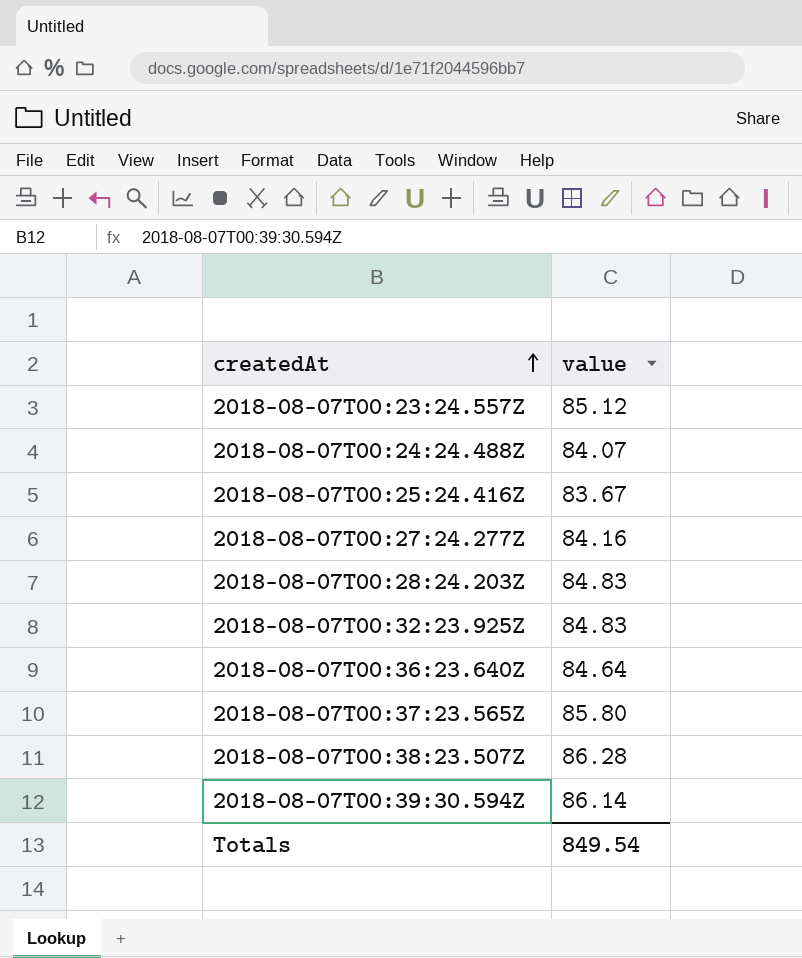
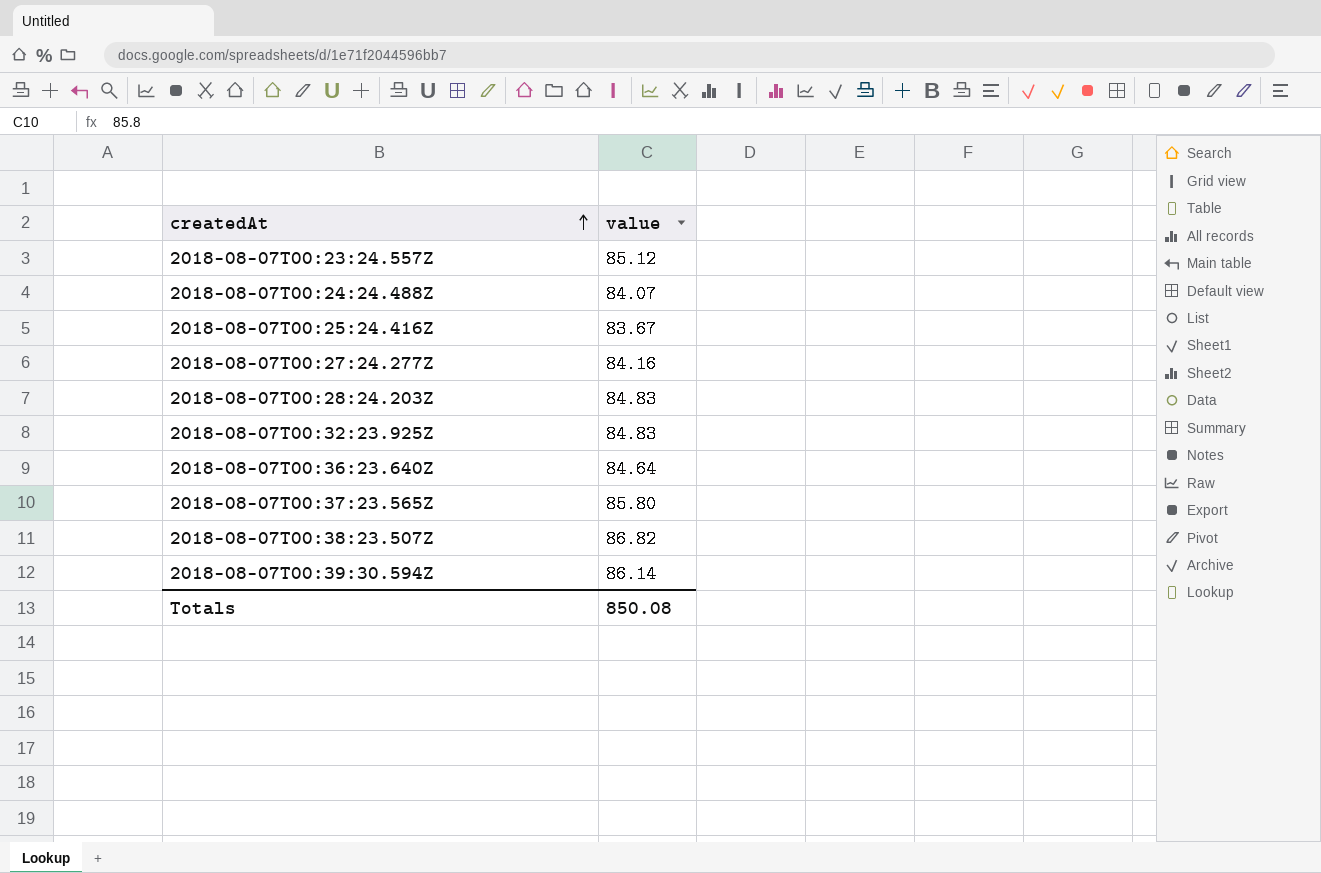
2018-08-07T00:38:23.507Z | value: 86.28 -> 86.82
Totals | value: 849.54 -> 850.08

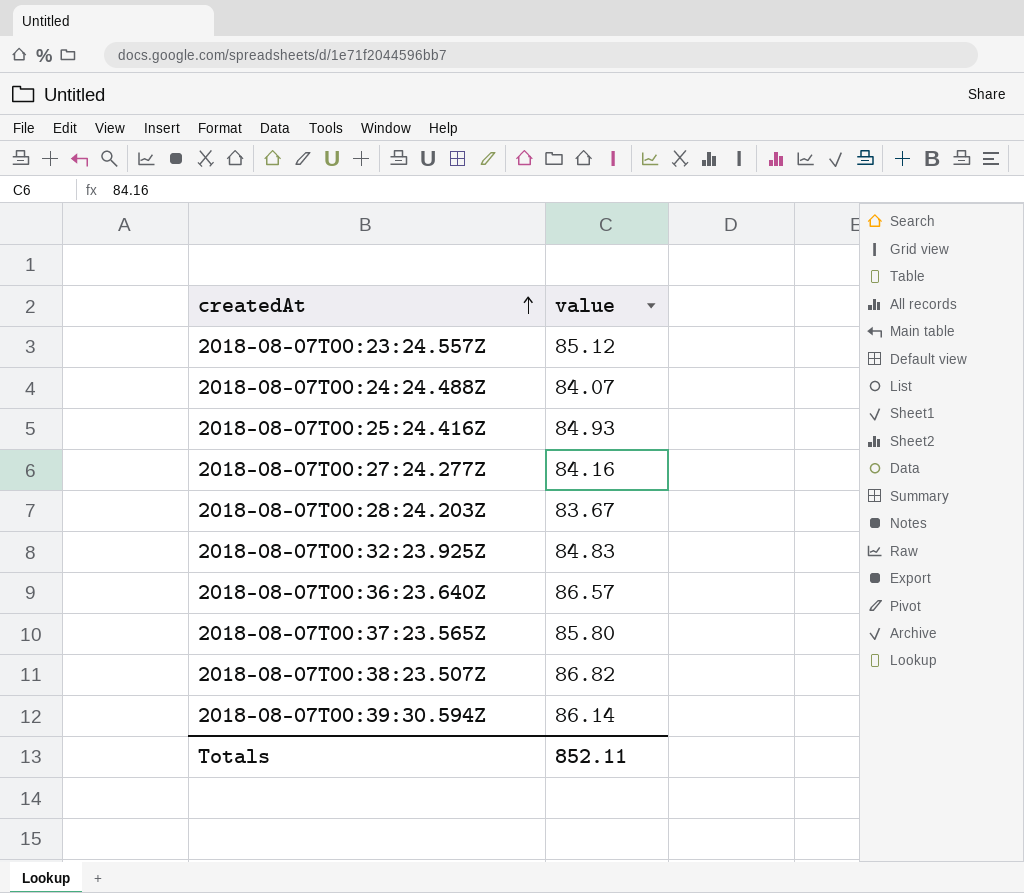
2018-08-07T00:25:24.416Z | value: 83.67 -> 84.93
2018-08-07T00:28:24.203Z | value: 84.83 -> 83.67
2018-08-07T00:36:23.640Z | value: 84.64 -> 86.57
Totals | value: 850.08 -> 852.11

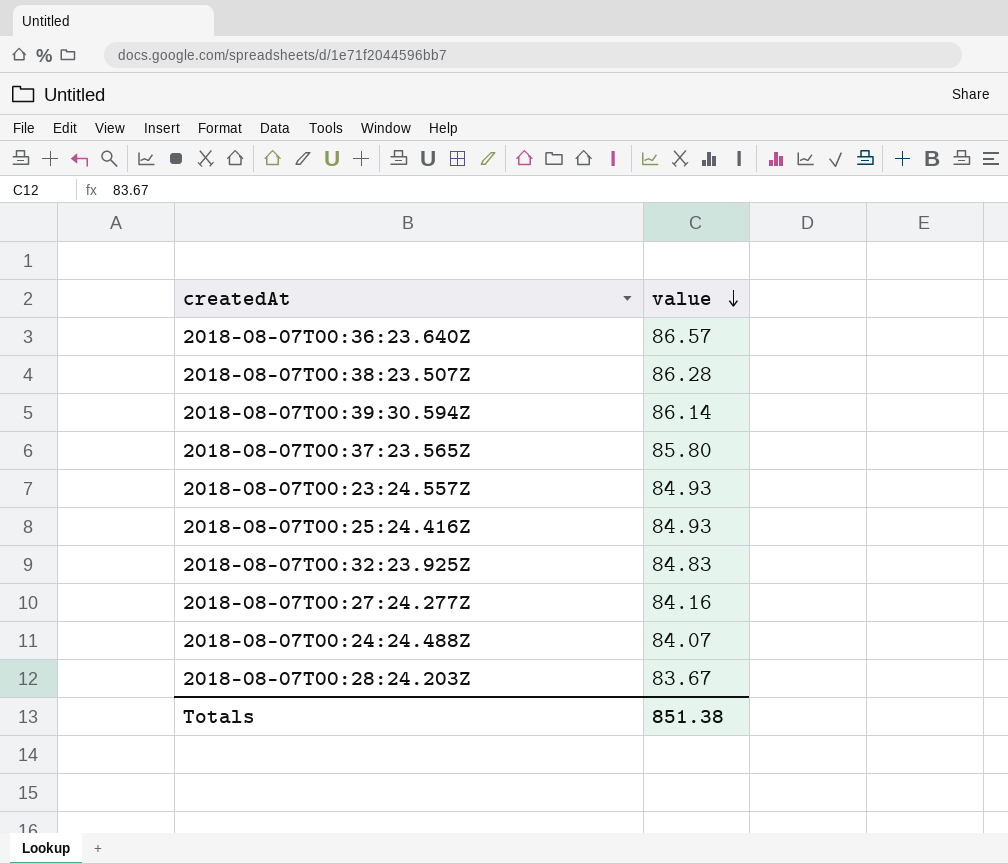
row order: createdAt ascending -> value descending
2018-08-07T00:38:23.507Z | value: 86.82 -> 86.28
2018-08-07T00:23:24.557Z | value: 85.12 -> 84.93
Totals | value: 852.11 -> 851.38

